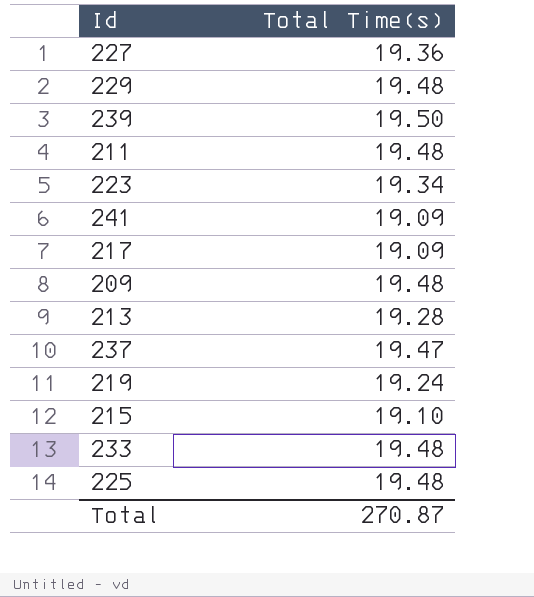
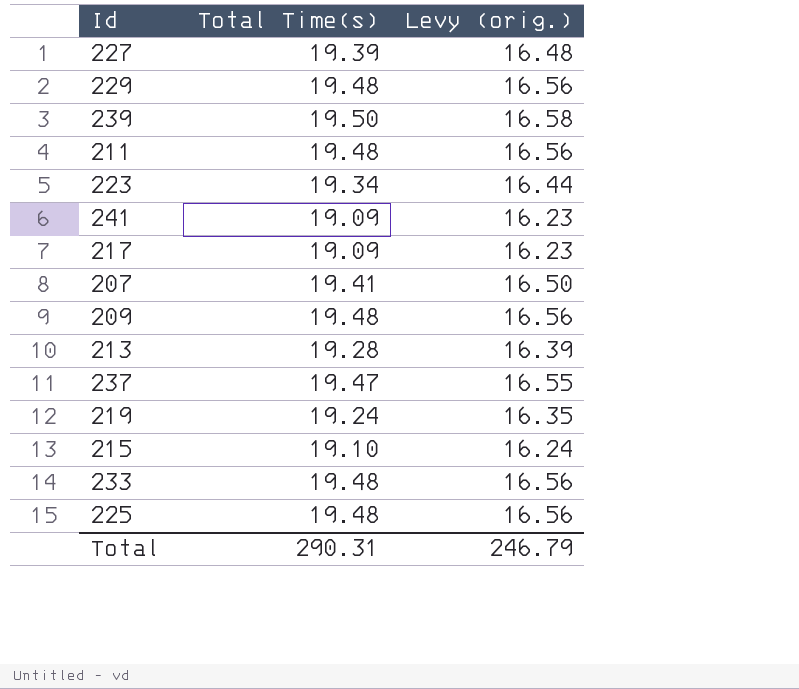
column Levy (orig.) | formula: none -> [Total Time(s)] * 0.85
227 | Total Time(s): 19.36 -> 19.39
row 207: none -> 19.41 | 16.50
Total | Total Time(s): 270.87 -> 290.31

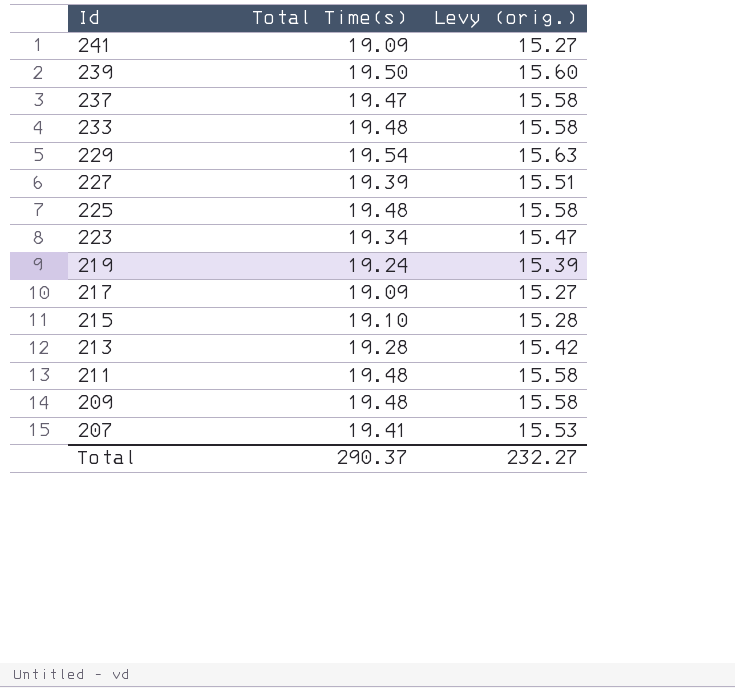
row order: none -> Id descending
column Levy (orig.) | formula: [Total Time(s)] * 0.85 -> [Total Time(s)] * 0.8
229 | Total Time(s): 19.48 -> 19.54
Total | Total Time(s): 290.31 -> 290.37
Total | Levy (orig.): 246.79 -> 232.27

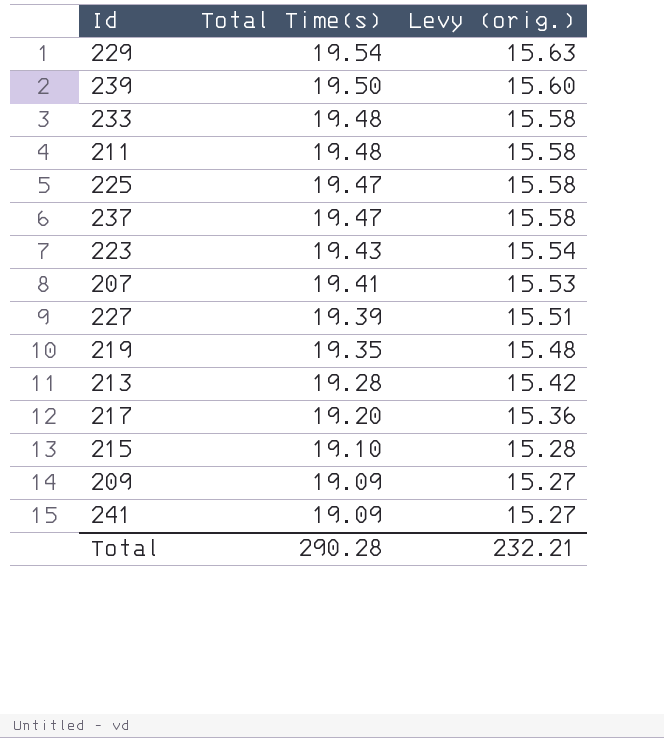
row order: Id descending -> Total Time(s) descending
225 | Total Time(s): 19.48 -> 19.47
223 | Total Time(s): 19.34 -> 19.43
223 | Levy (orig.): 15.47 -> 15.54
219 | Total Time(s): 19.24 -> 19.35
219 | Levy (orig.): 15.39 -> 15.48
217 | Total Time(s): 19.09 -> 19.20
217 | Levy (orig.): 15.27 -> 15.36
209 | Total Time(s): 19.48 -> 19.09
209 | Levy (orig.): 15.58 -> 15.27
Total | Total Time(s): 290.37 -> 290.28
Total | Levy (orig.): 232.27 -> 232.21

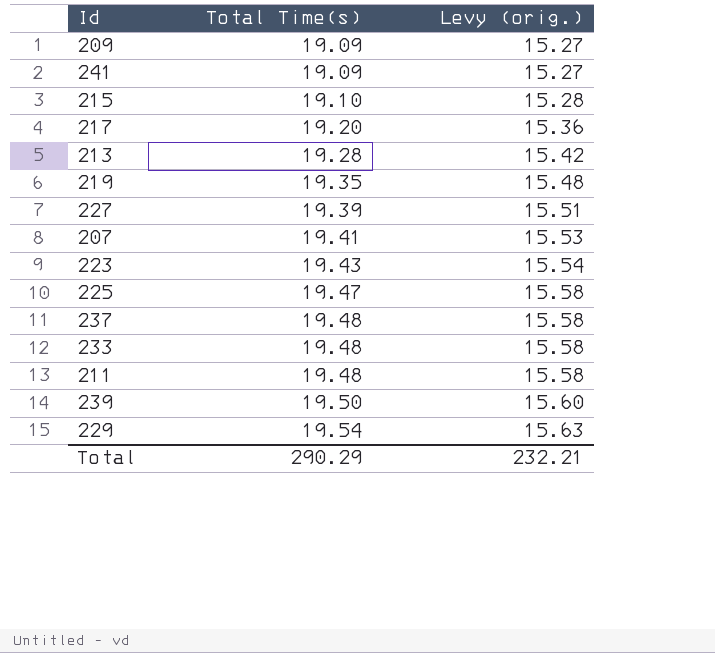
row order: Total Time(s) descending -> Total Time(s) ascending
237 | Total Time(s): 19.47 -> 19.48
Total | Total Time(s): 290.28 -> 290.29

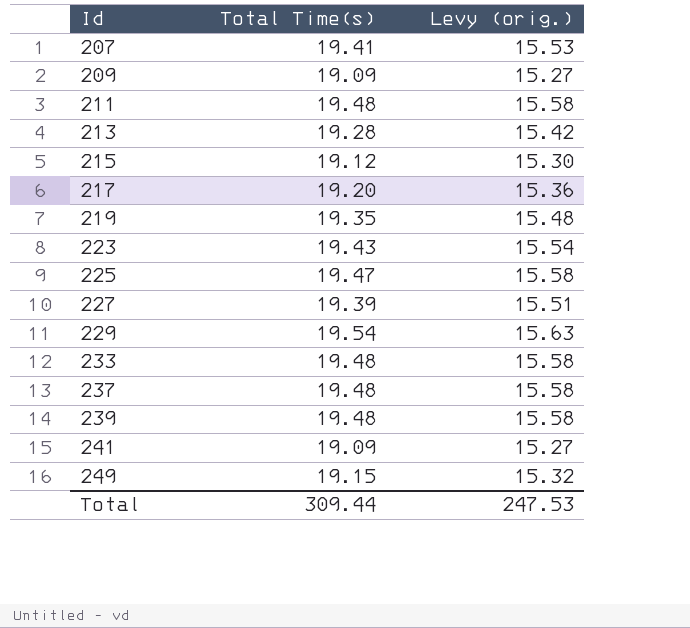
row order: Total Time(s) ascending -> Id ascending
215 | Total Time(s): 19.10 -> 19.12
215 | Levy (orig.): 15.28 -> 15.30
239 | Total Time(s): 19.50 -> 19.48
239 | Levy (orig.): 15.60 -> 15.58
row 249: none -> 19.15 | 15.32
Total | Total Time(s): 290.29 -> 309.44
Total | Levy (orig.): 232.21 -> 247.53

